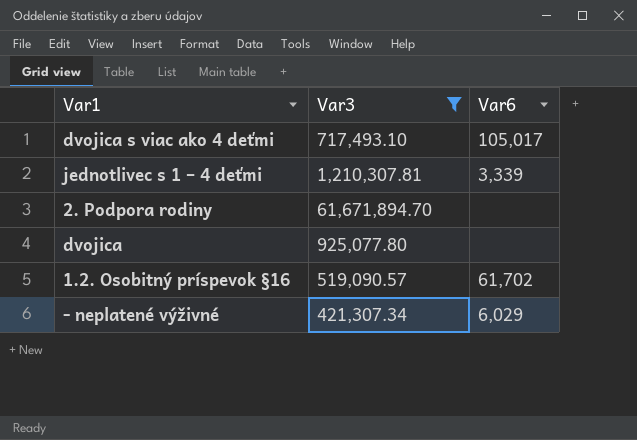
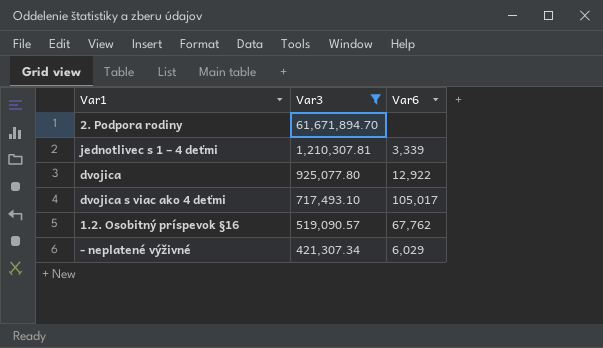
row order: none -> Var3 descending
dvojica | Var6: none -> 12,922
1.2. Osobitný príspevok §16 | Var6: 61,702 -> 67,762

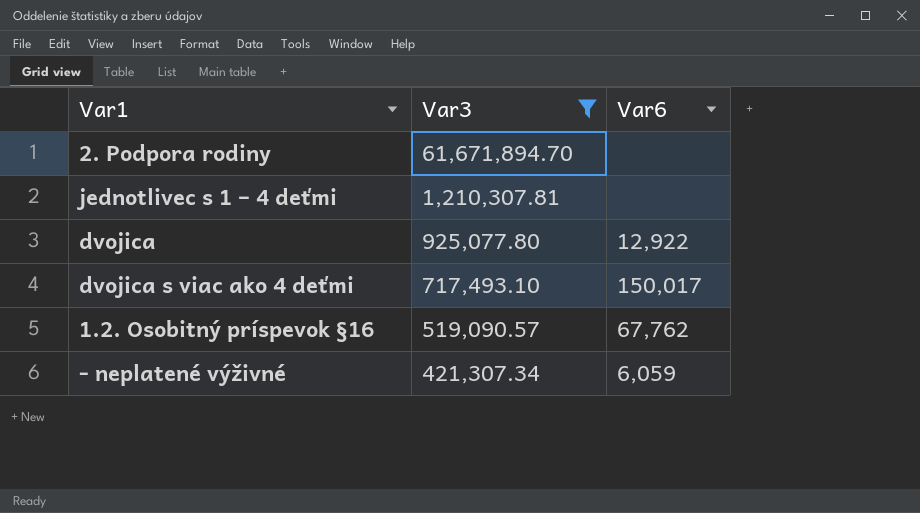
jednotlivec s 1 – 4 deťmi | Var6: 3,339 -> none
dvojica s viac ako 4 deťmi | Var6: 105,017 -> 150,017
- neplatené výživné | Var6: 6,029 -> 6,059

